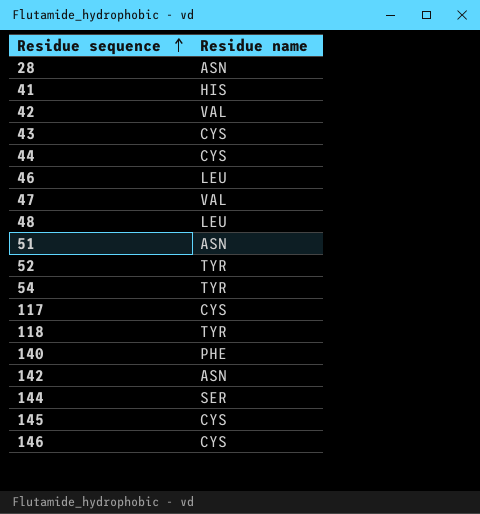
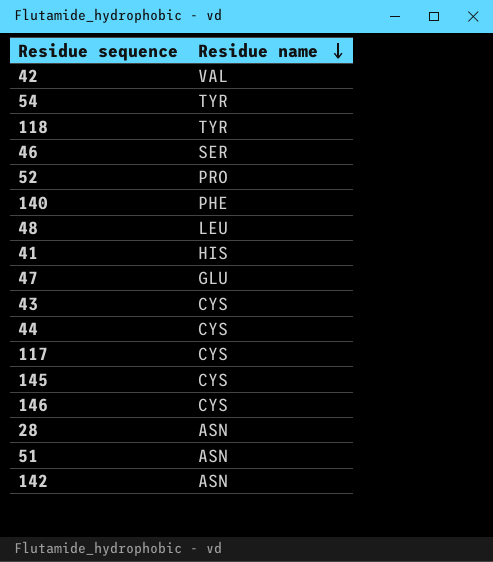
row order: Residue sequence ascending -> Residue name descending
row 144: SER -> none
46 | Residue name: LEU -> SER
52 | Residue name: TYR -> PRO
47 | Residue name: VAL -> GLU

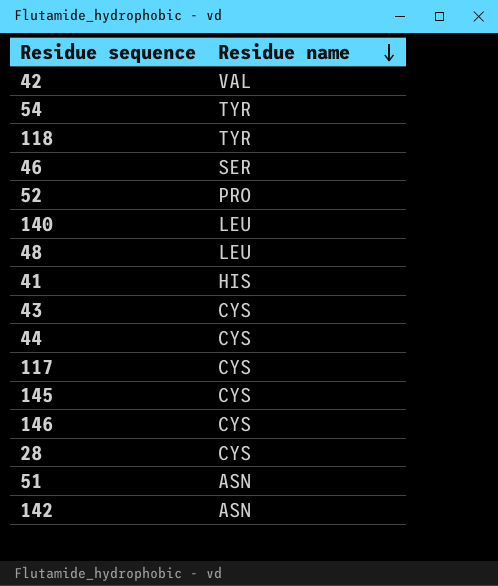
row 47: GLU -> none
140 | Residue name: PHE -> LEU
28 | Residue name: ASN -> CYS

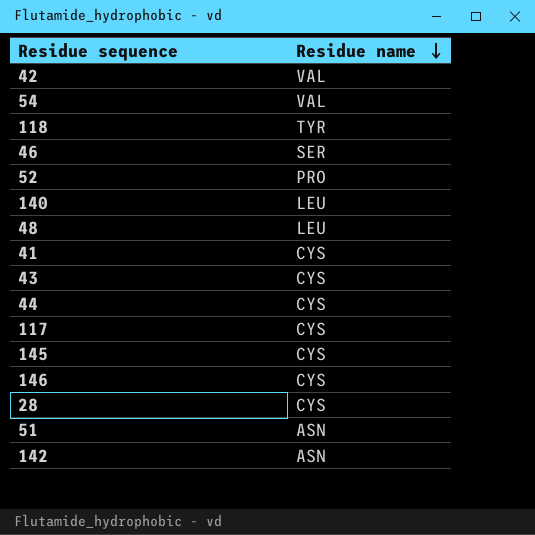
54 | Residue name: TYR -> VAL
41 | Residue name: HIS -> CYS

